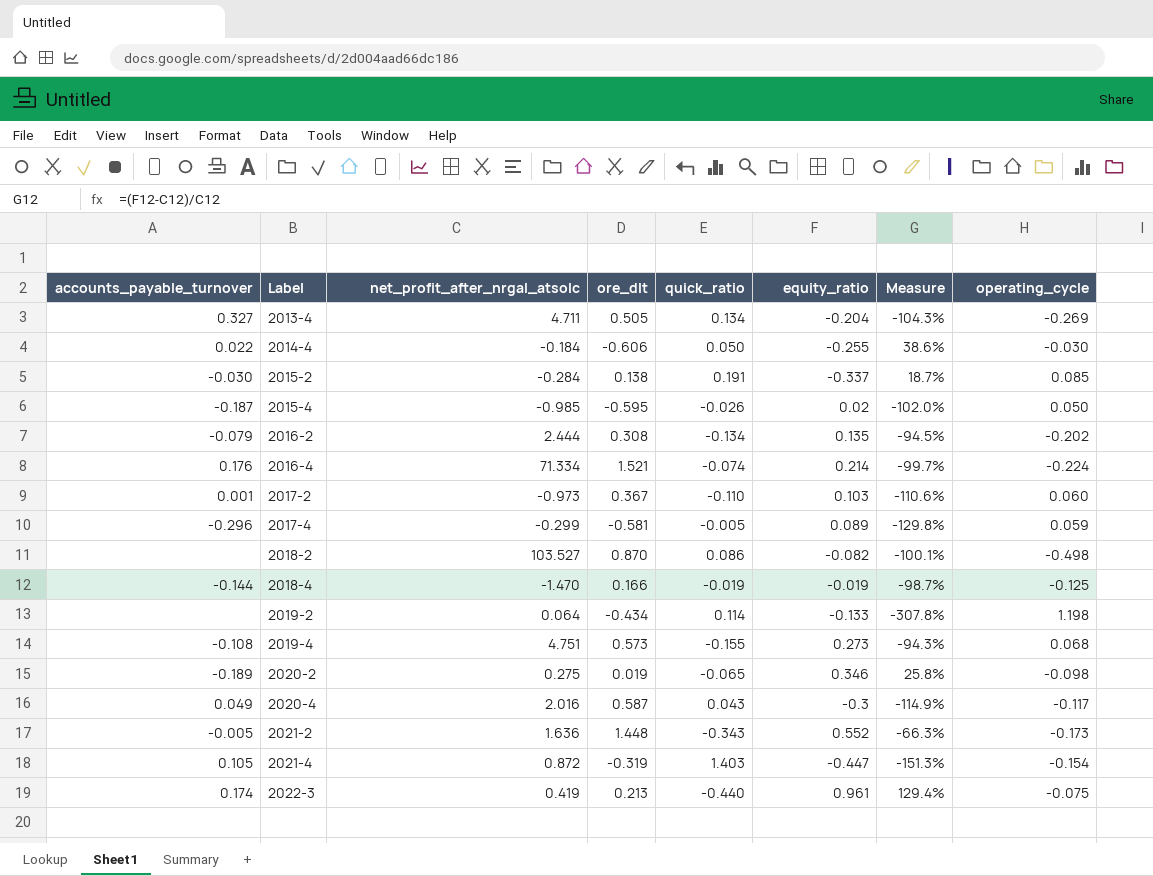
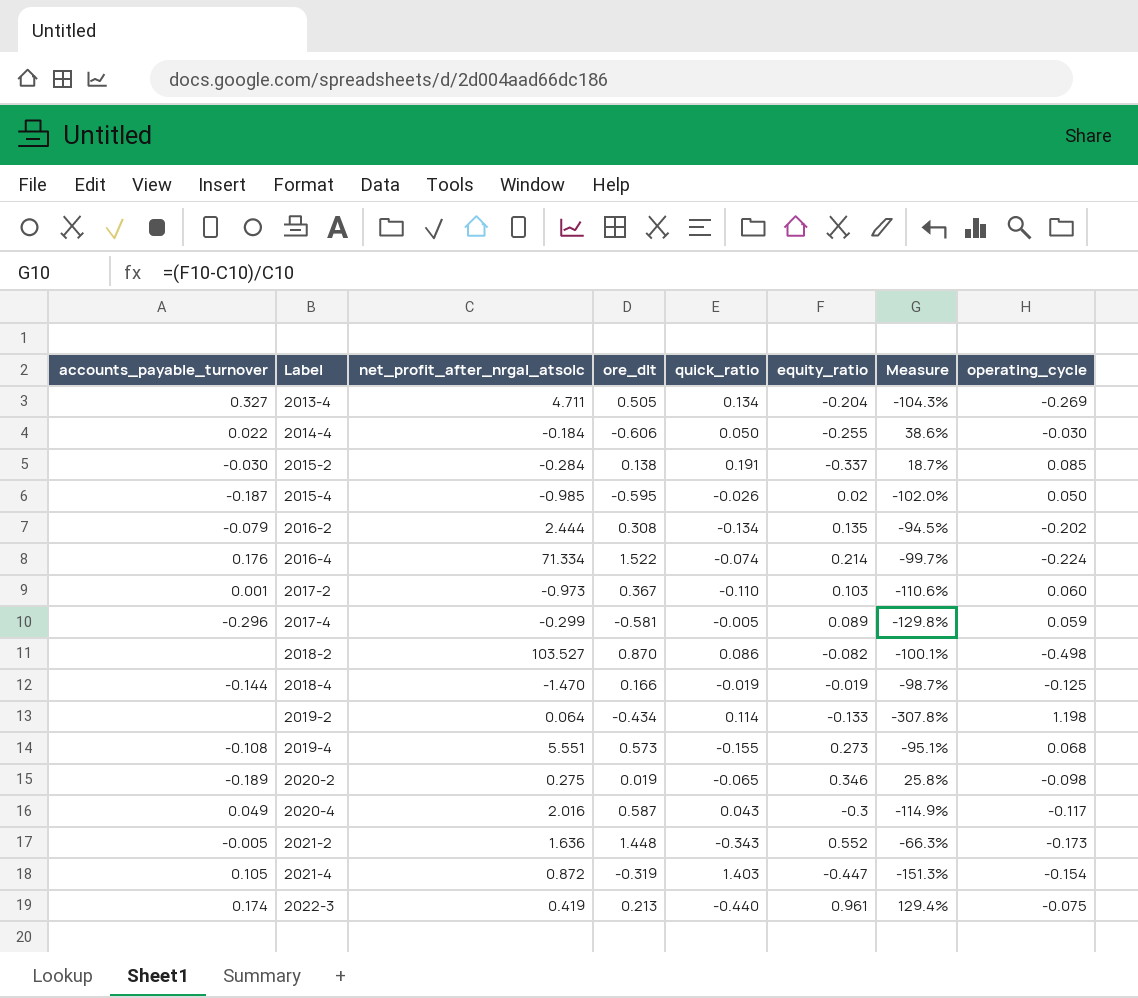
2016-4 | ore_dlt: 1.521 -> 1.522
2019-4 | net_profit_after_nrgal_atsolc: 4.751 -> 5.551
2019-4 | Measure: -94.3% -> -95.1%

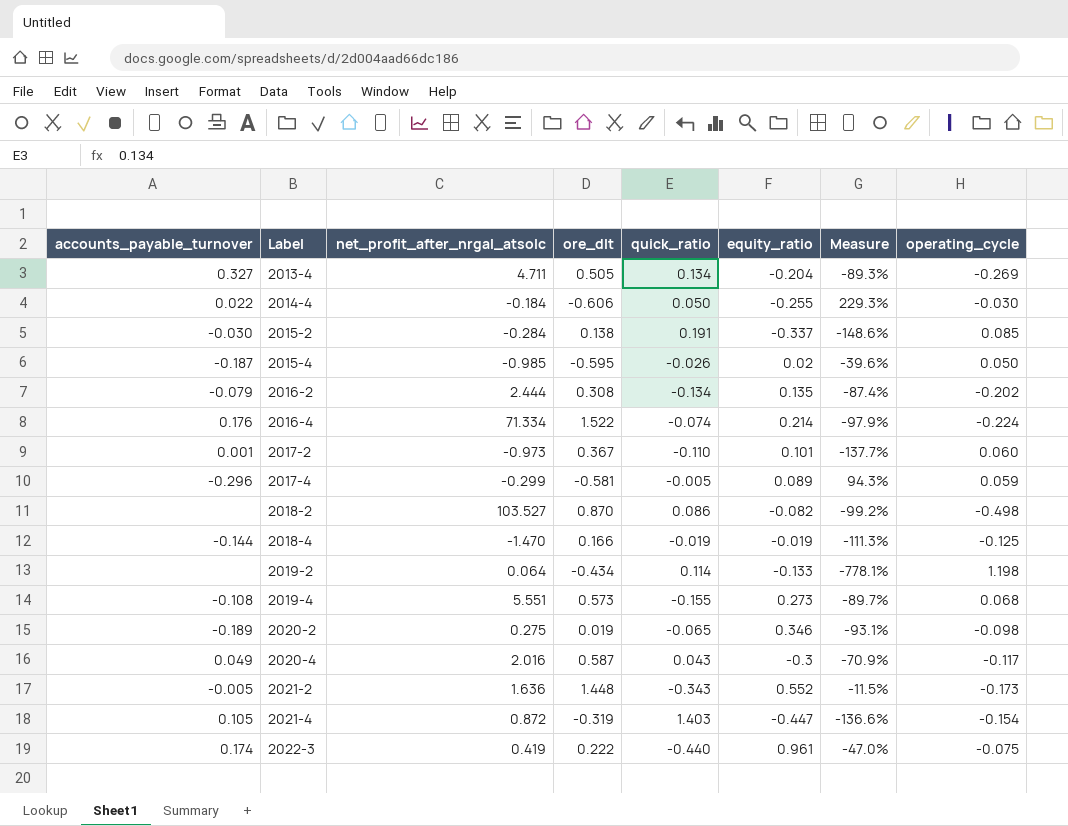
column Measure | formula: ([equity_ratio] - [net_profit_after_nrgal_atsolc]) / [net_profit_after_nrgal_atsolc] -> ([ore_dlt] - [net_profit_after_nrgal_atsolc]) / [net_profit_after_nrgal_atsolc]
2017-2 | equity_ratio: 0.103 -> 0.101
2022-3 | ore_dlt: 0.213 -> 0.222

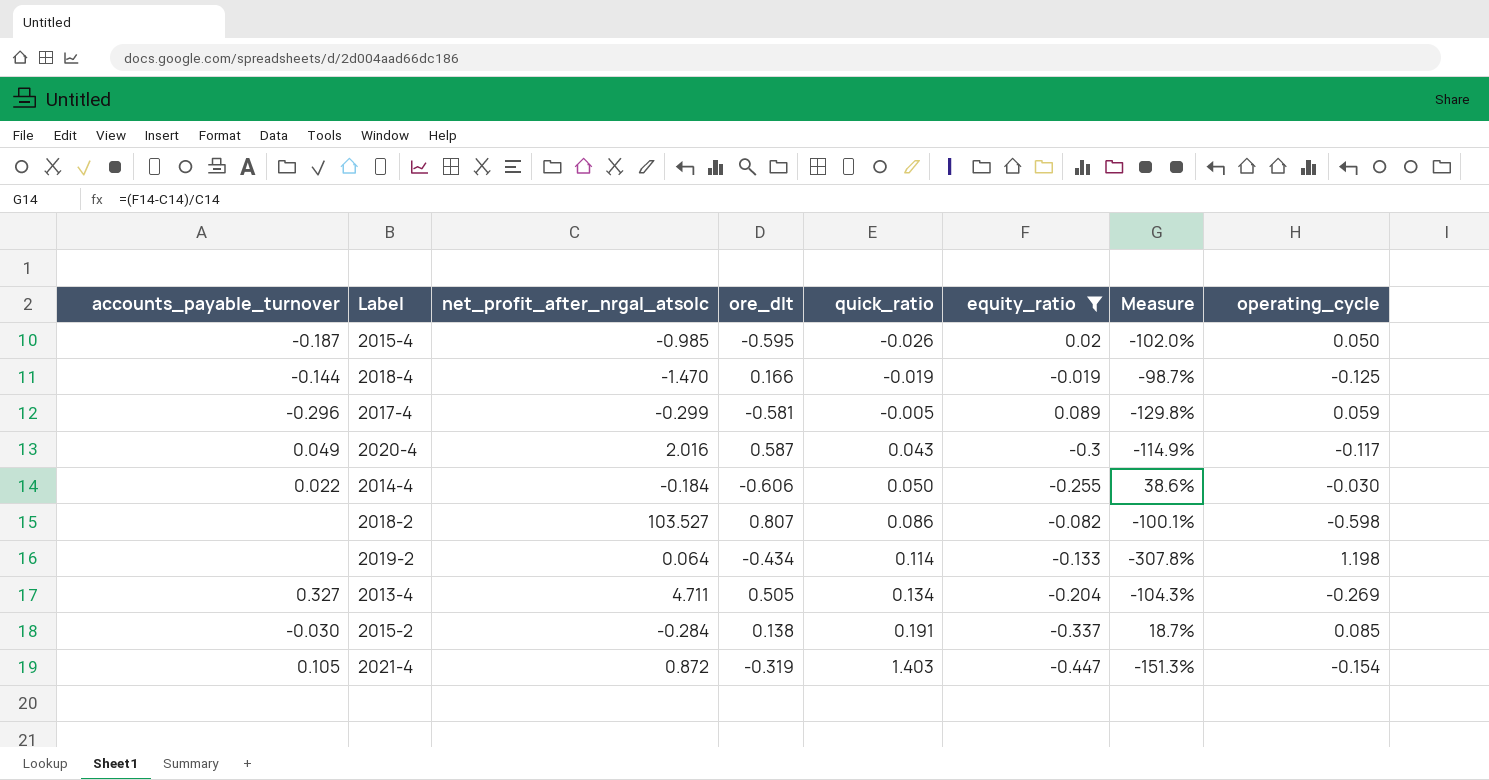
filter: none -> equity_ratio <= 0.089
row order: Label ascending -> quick_ratio ascending
column Measure | formula: ([ore_dlt] - [net_profit_after_nrgal_atsolc]) / [net_profit_after_nrgal_atsolc] -> ([equity_ratio] - [net_profit_after_nrgal_atsolc]) / [net_profit_after_nrgal_atsolc]
2018-2 | ore_dlt: 0.870 -> 0.807
2018-2 | operating_cycle: -0.498 -> -0.598

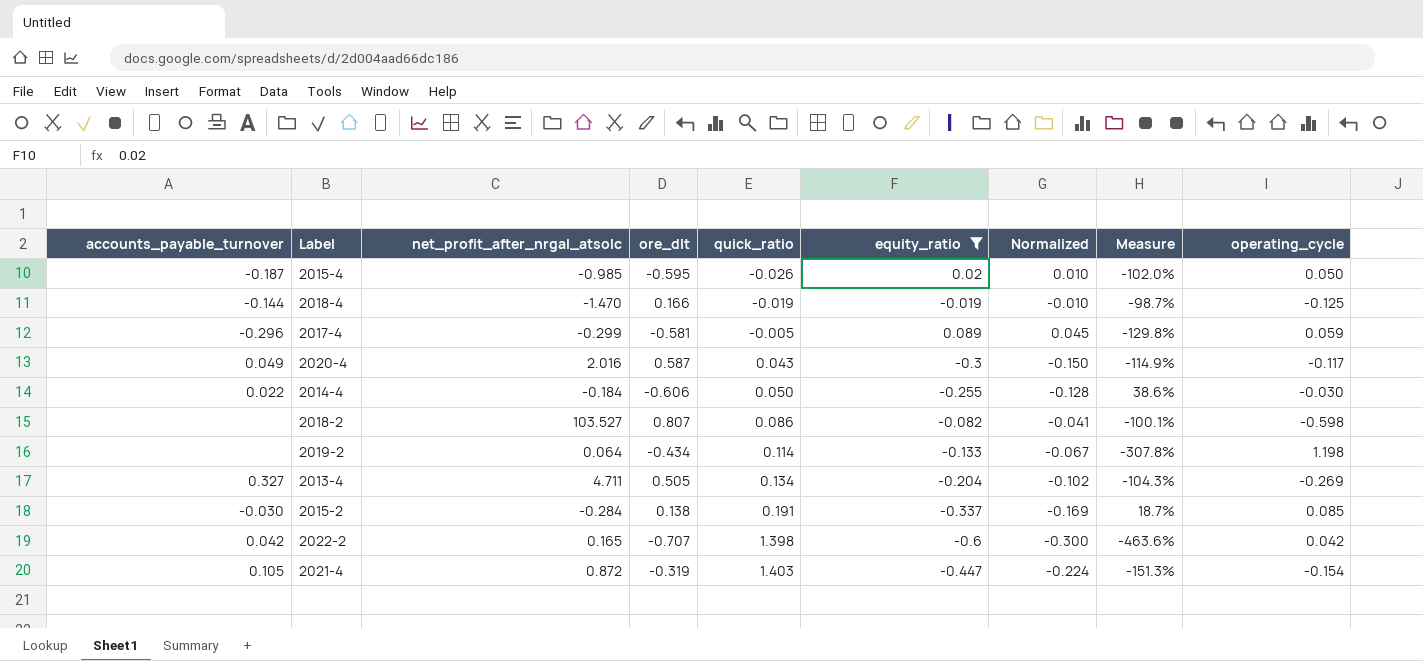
column Normalized | formula: none -> [equity_ratio] * 0.5
row 2022-2: none -> 0.042 | 0.165 | -0.707 | 1.398 | -0.6 | -0.300 | -463.6% | 0.042

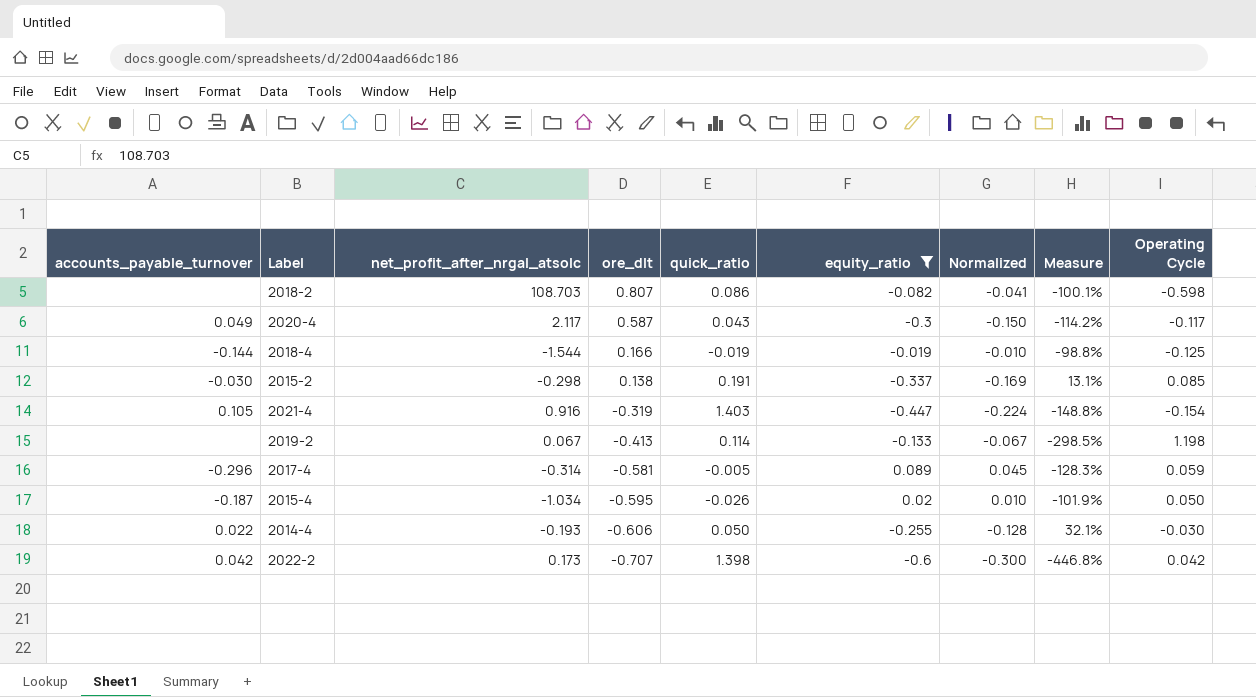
row order: quick_ratio ascending -> ore_dlt descending
column name: operating_cycle -> Operating Cycle
row 2013-4: 0.327 | 4.711 | 0.505 | 0.134 | -0.204 | -0.102 | -104.3% | -0.269 -> none
2018-2 | net_profit_after_nrgal_atsolc: 103.527 -> 108.703
2020-4 | net_profit_after_nrgal_atsolc: 2.016 -> 2.117
2020-4 | Measure: -114.9% -> -114.2%
2018-4 | net_profit_after_nrgal_atsolc: -1.470 -> -1.544
2018-4 | Measure: -98.7% -> -98.8%
2015-2 | net_profit_after_nrgal_atsolc: -0.284 -> -0.298
2015-2 | Measure: 18.7% -> 13.1%
2021-4 | net_profit_after_nrgal_atsolc: 0.872 -> 0.916
2021-4 | Measure: -151.3% -> -148.8%
2019-2 | net_profit_after_nrgal_atsolc: 0.064 -> 0.067
2019-2 | ore_dlt: -0.434 -> -0.413
2019-2 | Measure: -307.8% -> -298.5%
2017-4 | net_profit_after_nrgal_atsolc: -0.299 -> -0.314
2017-4 | Measure: -129.8% -> -128.3%
2015-4 | net_profit_after_nrgal_atsolc: -0.985 -> -1.034
2015-4 | Measure: -102.0% -> -101.9%
2014-4 | net_profit_after_nrgal_atsolc: -0.184 -> -0.193
2014-4 | Measure: 38.6% -> 32.1%
2022-2 | net_profit_after_nrgal_atsolc: 0.165 -> 0.173
2022-2 | Measure: -463.6% -> -446.8%

